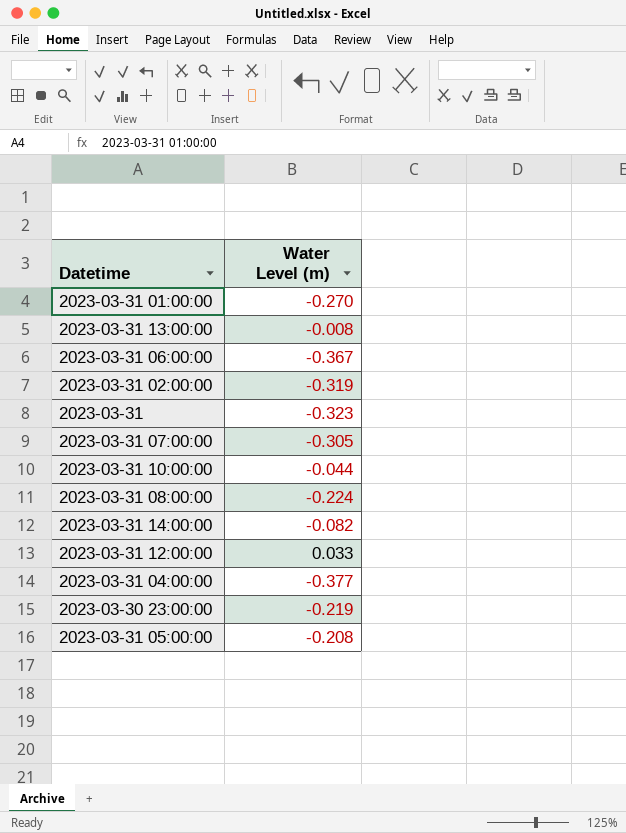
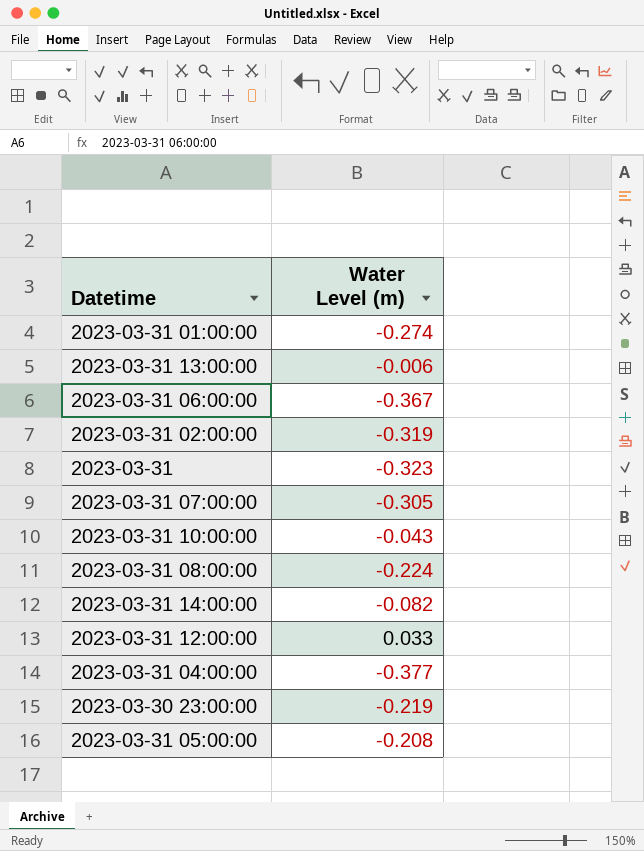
2023-03-31 01:00:00 | Water Level (m): -0.270 -> -0.274
2023-03-31 13:00:00 | Water Level (m): -0.008 -> -0.006
2023-03-31 10:00:00 | Water Level (m): -0.044 -> -0.043

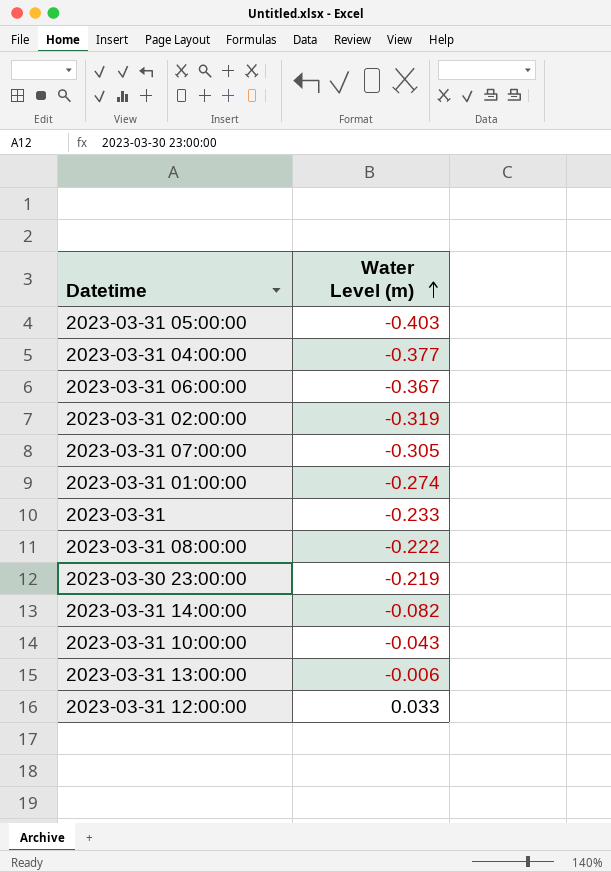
row order: none -> Water Level (m) ascending
2023-03-31 05:00:00 | Water Level (m): -0.208 -> -0.403
2023-03-31 | Water Level (m): -0.323 -> -0.233
2023-03-31 08:00:00 | Water Level (m): -0.224 -> -0.222

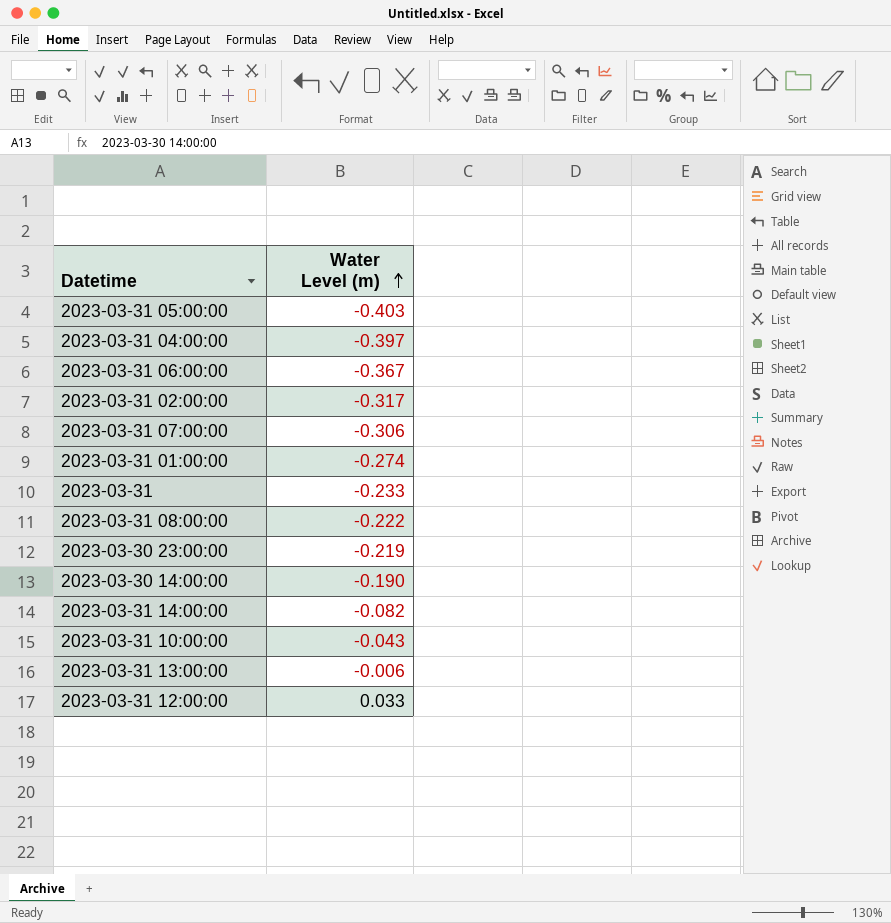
2023-03-31 04:00:00 | Water Level (m): -0.377 -> -0.397
2023-03-31 02:00:00 | Water Level (m): -0.319 -> -0.317
2023-03-31 07:00:00 | Water Level (m): -0.305 -> -0.306
row 2023-03-30 14:00:00: none -> -0.190

